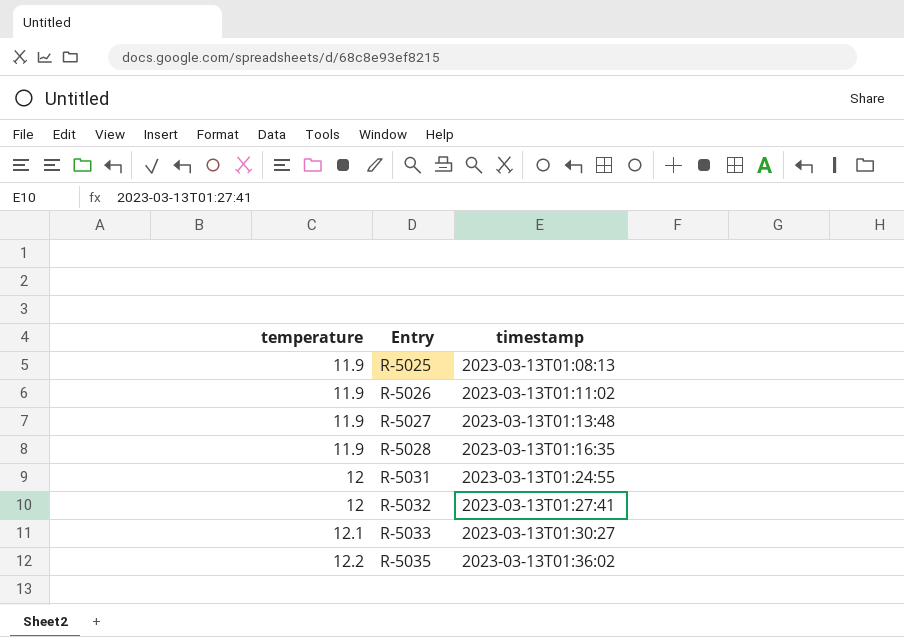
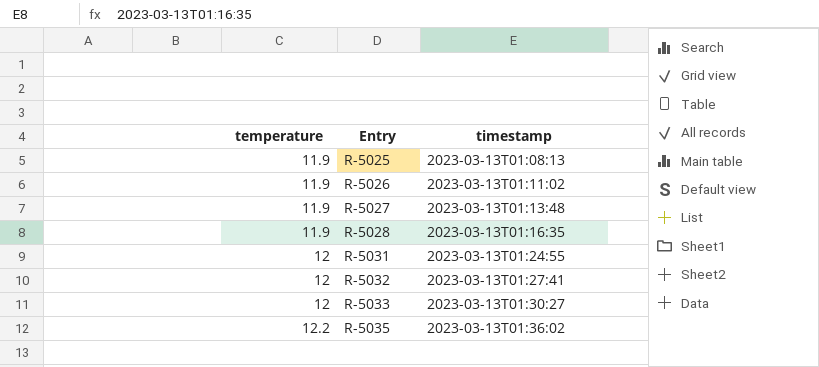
R-5033 | temperature: 12.1 -> 12

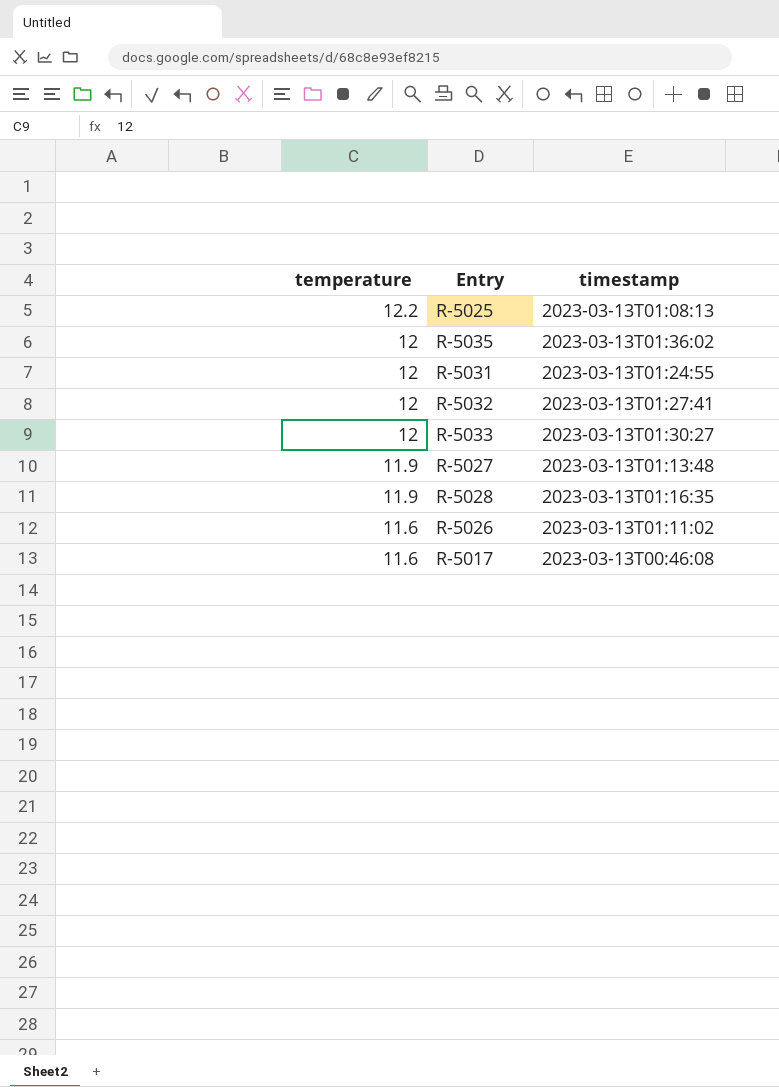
row order: temperature ascending -> temperature descending
R-5025 | temperature: 11.9 -> 12.2
R-5035 | temperature: 12.2 -> 12
R-5026 | temperature: 11.9 -> 11.6
row R-5017: none -> 11.6 | 2023-03-13T00:46:08

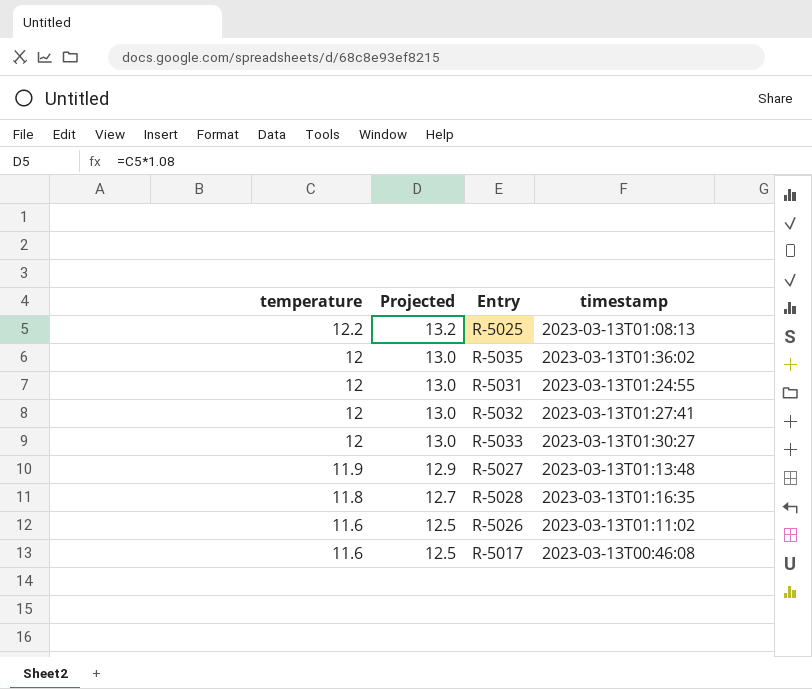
column Projected | formula: none -> [temperature] * 1.08
R-5028 | temperature: 11.9 -> 11.8

